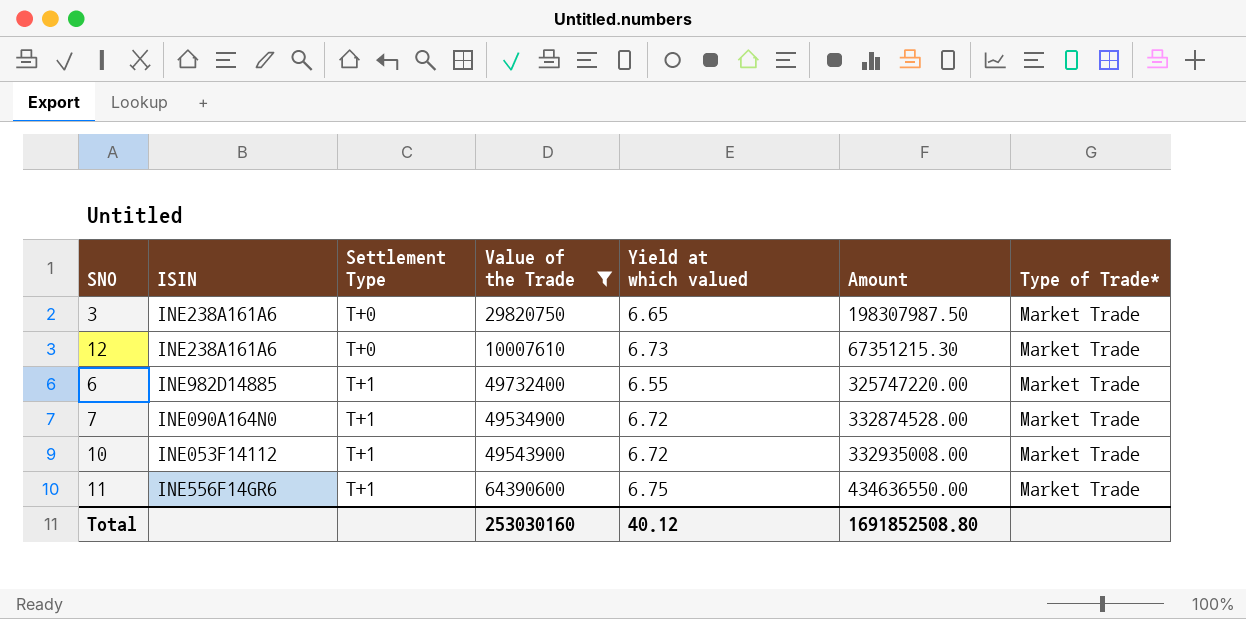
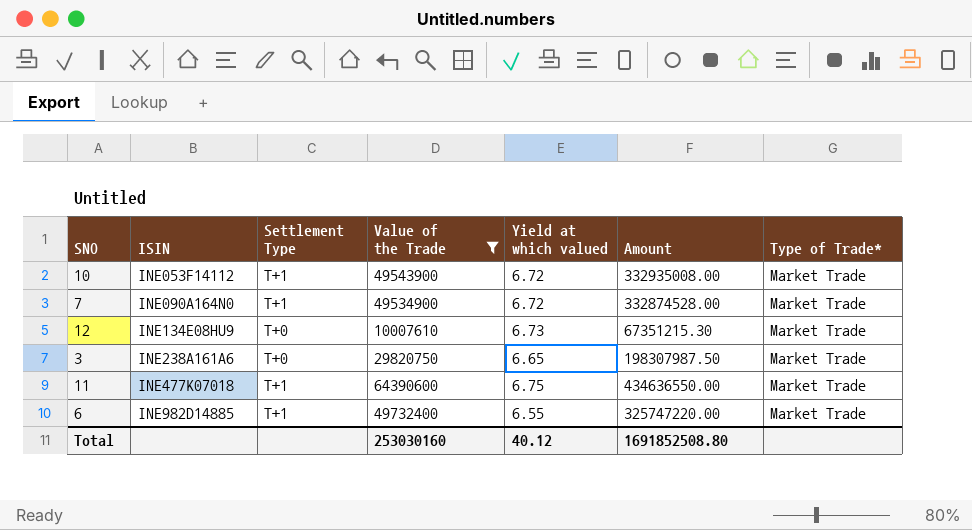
row order: Settlement Type ascending -> ISIN ascending
12 | ISIN: INE238A161A6 -> INE134E08HU9
11 | ISIN: INE556F14GR6 -> INE477K07018

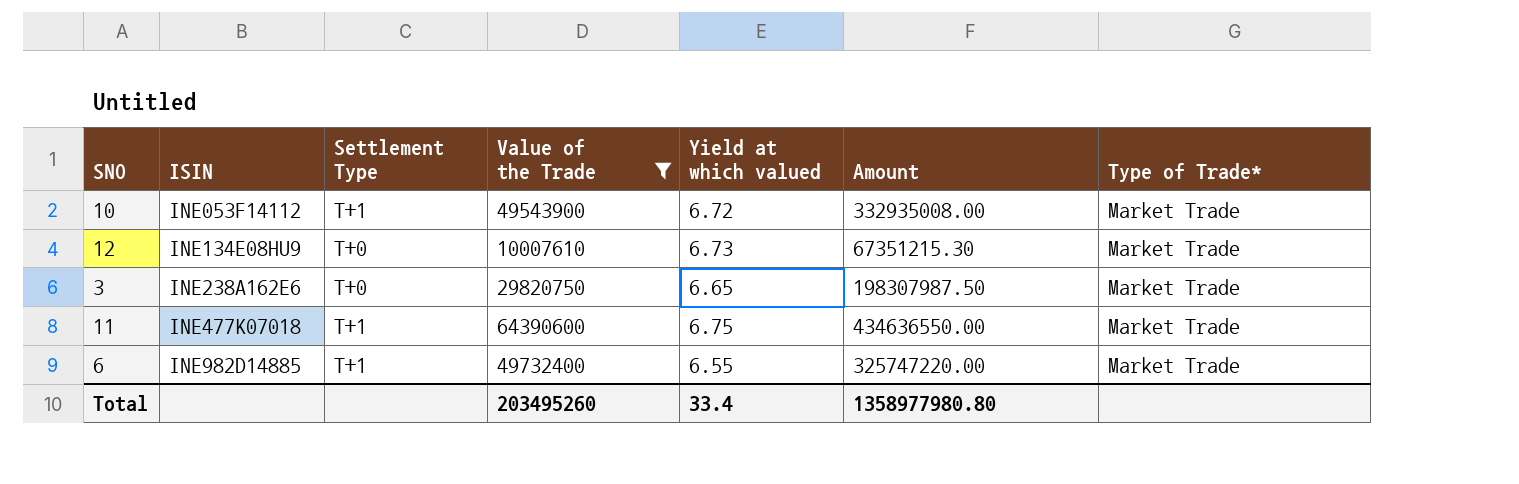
row 7: INE090A164N0 | T+1 | 49534900 | 6.72 | 332874528.00 | Market Trade -> none
3 | ISIN: INE238A161A6 -> INE238A162E6
Total | Value of the Trade: 253030160 -> 203495260
Total | Yield at which valued: 40.12 -> 33.4
Total | Amount: 1691852508.80 -> 1358977980.80

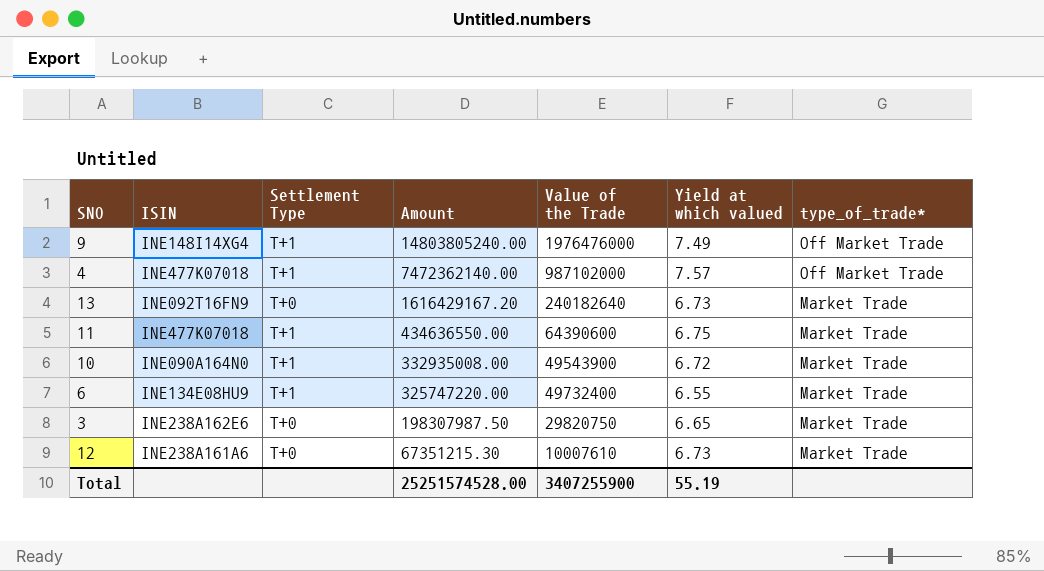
filter: Value of the Trade <= 64390600 -> none
row order: ISIN ascending -> Amount descending
column Amount | position: 6 -> 4
column name: Type of Trade* -> type_of_trade*
10 | ISIN: INE053F14112 -> INE090A164N0
6 | ISIN: INE982D14885 -> INE134E08HU9
12 | ISIN: INE134E08HU9 -> INE238A161A6
Total | Amount: 1358977980.80 -> 25251574528.00
Total | Value of the Trade: 203495260 -> 3407255900
Total | Yield at which valued: 33.4 -> 55.19

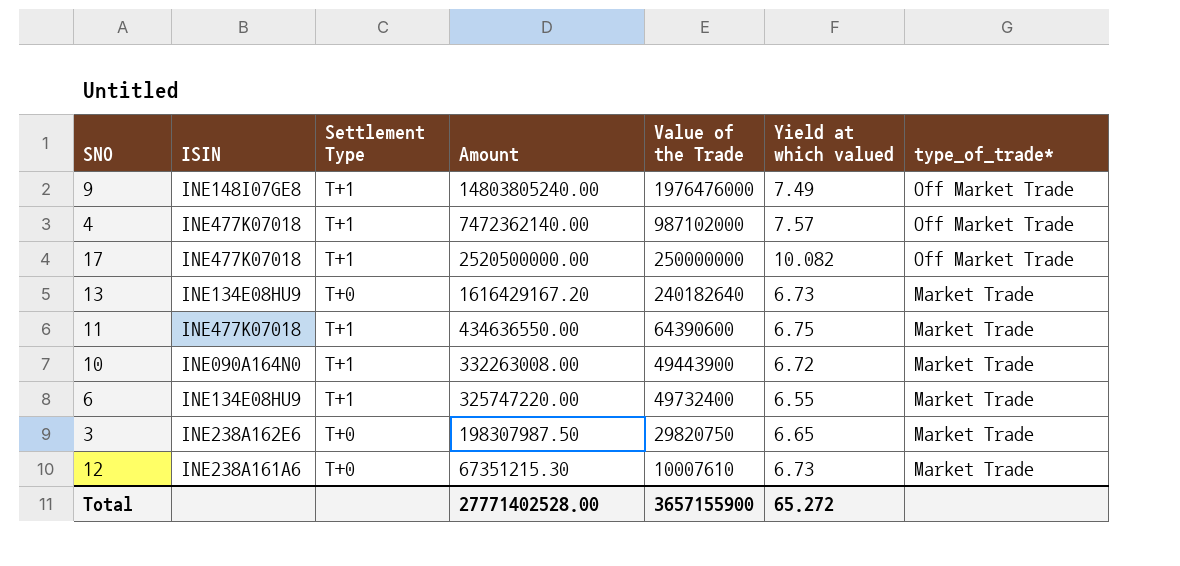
9 | ISIN: INE148I14XG4 -> INE148I07GE8
row 17: none -> INE477K07018 | T+1 | 2520500000.00 | 250000000 | 10.082 | Off Market Trade
13 | ISIN: INE092T16FN9 -> INE134E08HU9
10 | Amount: 332935008.00 -> 332263008.00
10 | Value of the Trade: 49543900 -> 49443900
Total | Amount: 25251574528.00 -> 27771402528.00
Total | Value of the Trade: 3407255900 -> 3657155900
Total | Yield at which valued: 55.19 -> 65.272

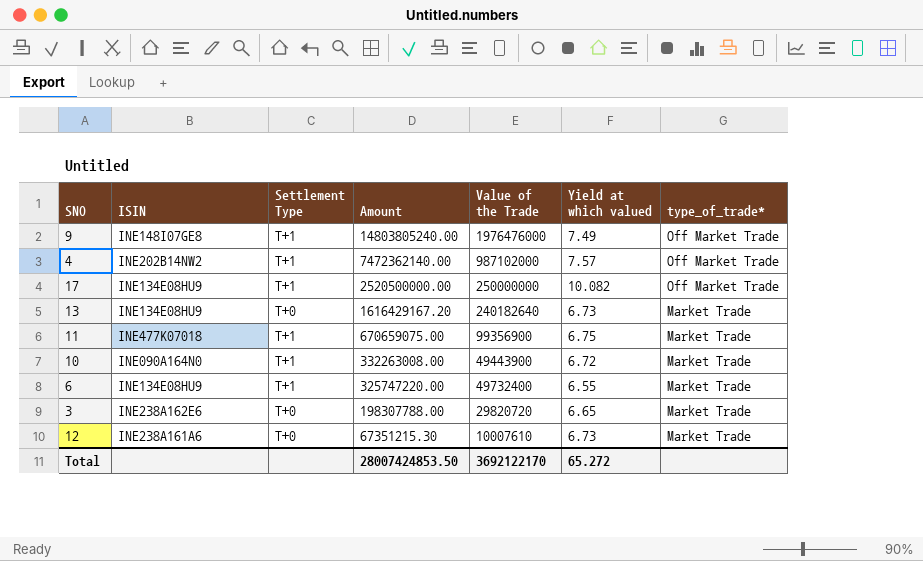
4 | ISIN: INE477K07018 -> INE202B14NW2
17 | ISIN: INE477K07018 -> INE134E08HU9
11 | Amount: 434636550.00 -> 670659075.00
11 | Value of the Trade: 64390600 -> 99356900
3 | Amount: 198307987.50 -> 198307788.00
3 | Value of the Trade: 29820750 -> 29820720
Total | Amount: 27771402528.00 -> 28007424853.50
Total | Value of the Trade: 3657155900 -> 3692122170

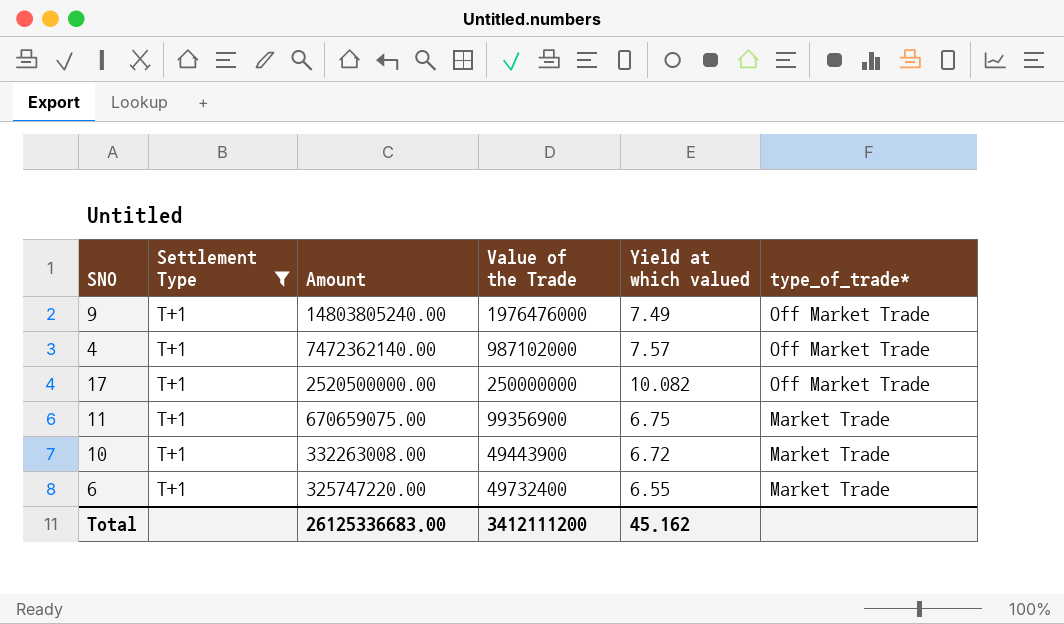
filter: none -> Settlement Type = T+1
column ISIN | position: 2 -> none
Total | Amount: 28007424853.50 -> 26125336683.00
Total | Value of the Trade: 3692122170 -> 3412111200
Total | Yield at which valued: 65.272 -> 45.162

